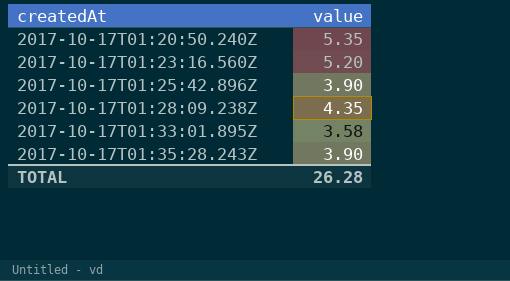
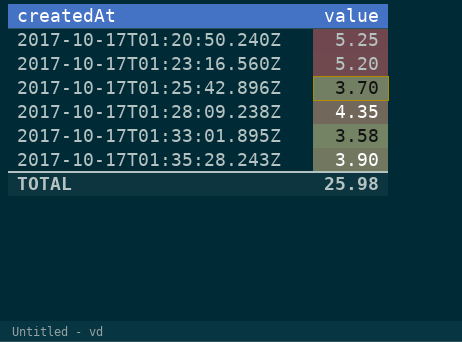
2017-10-17T01:20:50.240Z | value: 5.35 -> 5.25
2017-10-17T01:25:42.896Z | value: 3.90 -> 3.70
TOTAL | value: 26.28 -> 25.98

